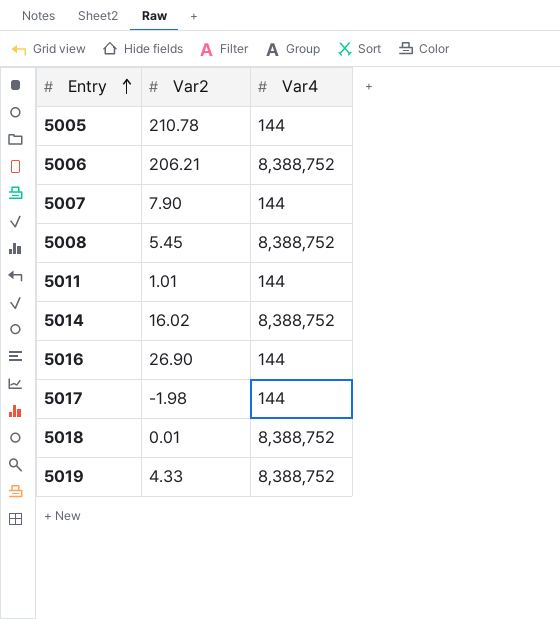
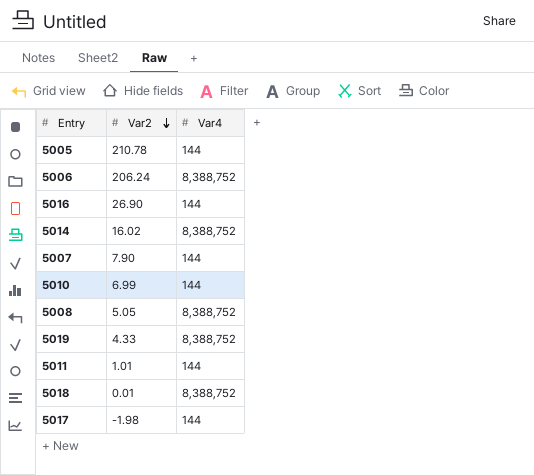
row order: Entry ascending -> Var2 descending
5006 | Var2: 206.21 -> 206.24
row 5010: none -> 6.99 | 144
5008 | Var2: 5.45 -> 5.05

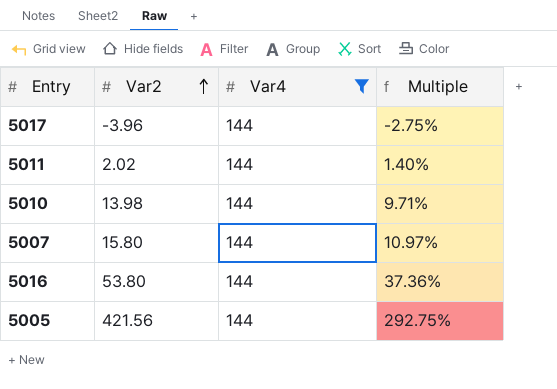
filter: none -> Var4 = 144
row order: Var2 descending -> Var2 ascending
column Multiple | formula: none -> [Var2] / [Var4]
5017 | Var2: -1.98 -> -3.96
5011 | Var2: 1.01 -> 2.02
5010 | Var2: 6.99 -> 13.98
5007 | Var2: 7.90 -> 15.80
5016 | Var2: 26.90 -> 53.80
5005 | Var2: 210.78 -> 421.56

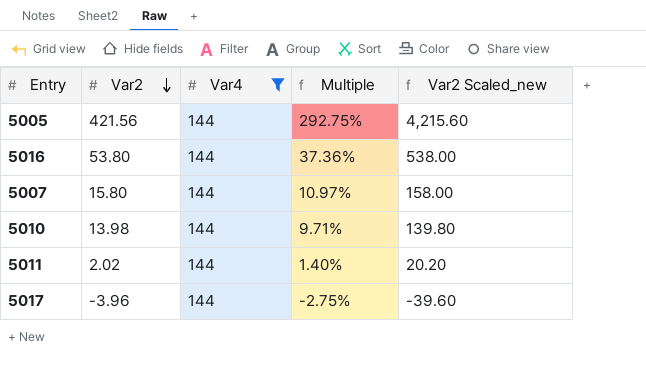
row order: Var2 ascending -> Var2 descending
column Var2 Scaled_new | formula: none -> [Var2] * 10

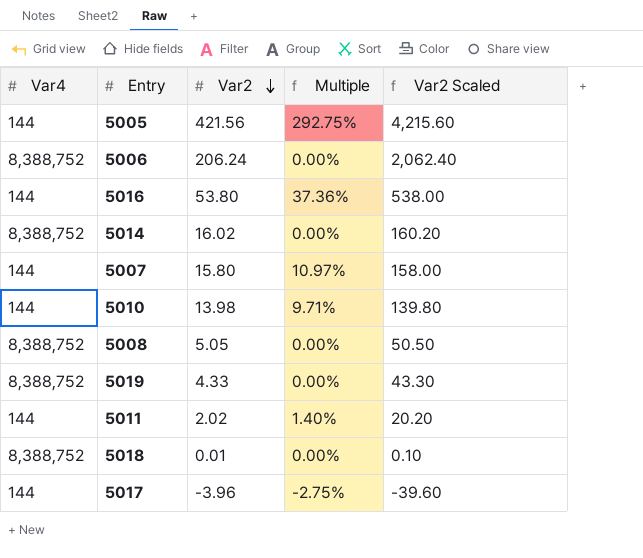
filter: Var4 = 144 -> none
column Var4 | position: 3 -> 1
column name: Var2 Scaled_new -> Var2 Scaled

